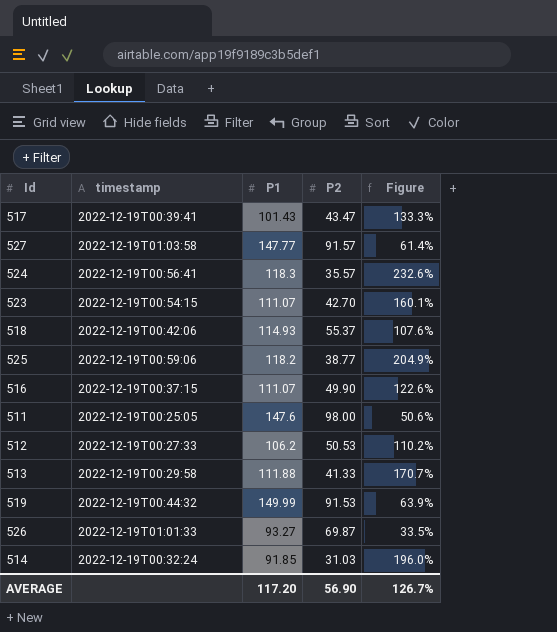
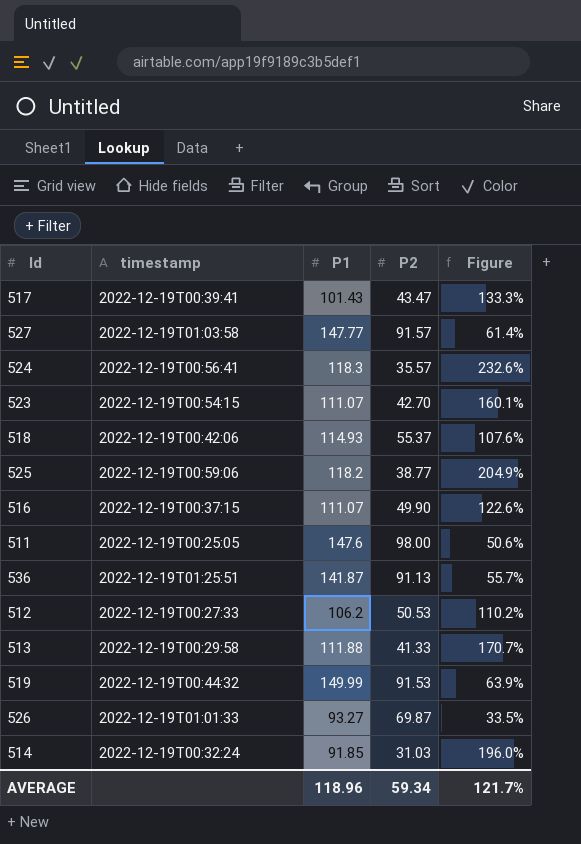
row 536: none -> 2022-12-19T01:25:51 | 141.87 | 91.13 | 55.7%
AVERAGE | P1: 117.20 -> 118.96
AVERAGE | P2: 56.90 -> 59.34
AVERAGE | Figure: 126.7% -> 121.7%

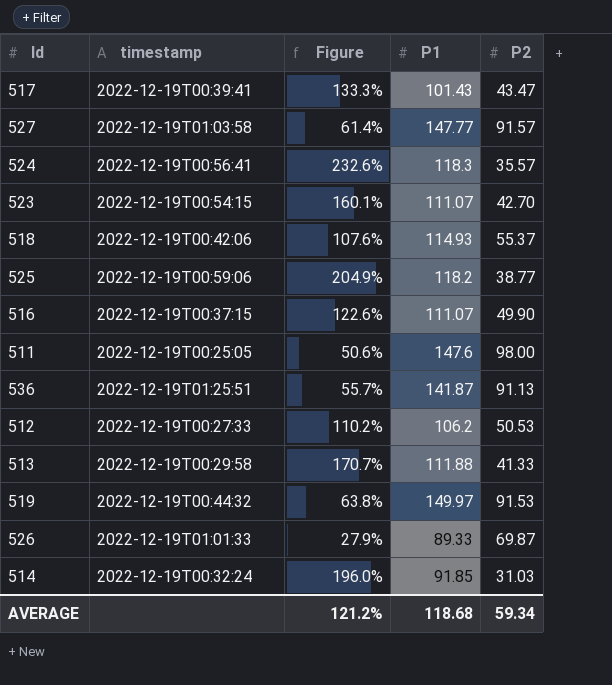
column Figure | position: 5 -> 3
519 | Figure: 63.9% -> 63.8%
519 | P1: 149.99 -> 149.97
526 | Figure: 33.5% -> 27.9%
526 | P1: 93.27 -> 89.33
AVERAGE | Figure: 121.7% -> 121.2%
AVERAGE | P1: 118.96 -> 118.68

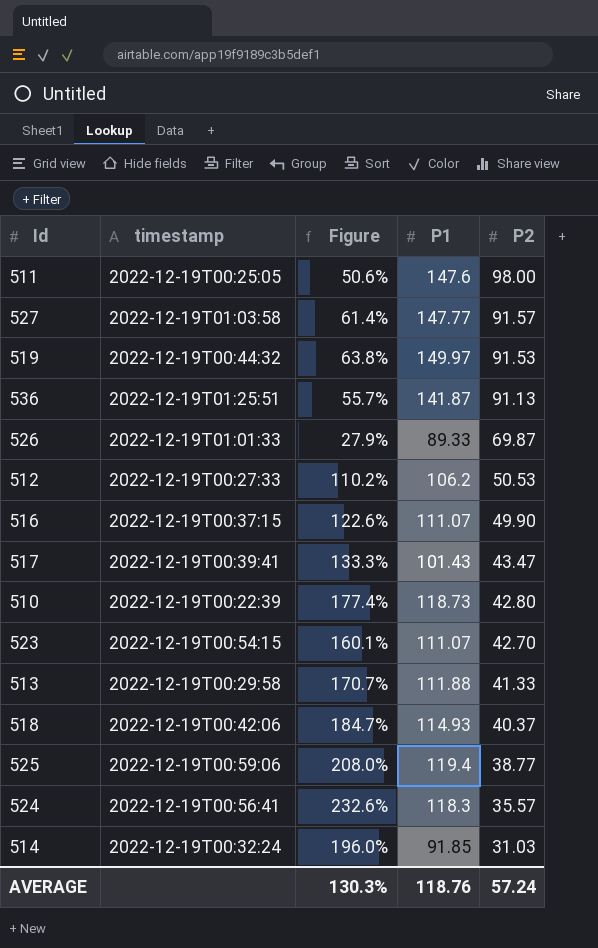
row order: none -> P2 descending
row 510: none -> 2022-12-19T00:22:39 | 177.4% | 118.73 | 42.80
518 | Figure: 107.6% -> 184.7%
518 | P2: 55.37 -> 40.37
525 | Figure: 204.9% -> 208.0%
525 | P1: 118.2 -> 119.4
AVERAGE | Figure: 121.2% -> 130.3%
AVERAGE | P1: 118.68 -> 118.76
AVERAGE | P2: 59.34 -> 57.24

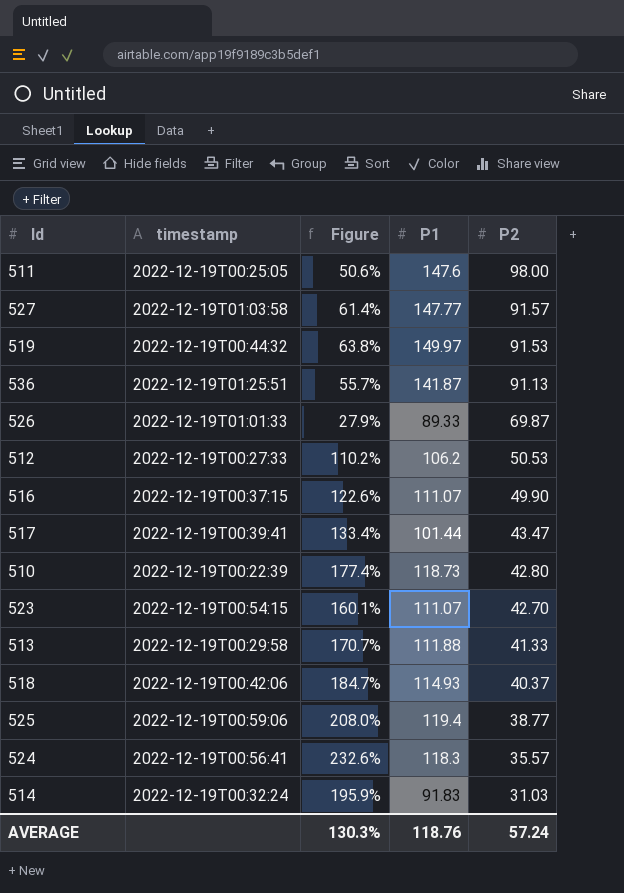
517 | Figure: 133.3% -> 133.4%
517 | P1: 101.43 -> 101.44
514 | Figure: 196.0% -> 195.9%
514 | P1: 91.85 -> 91.83

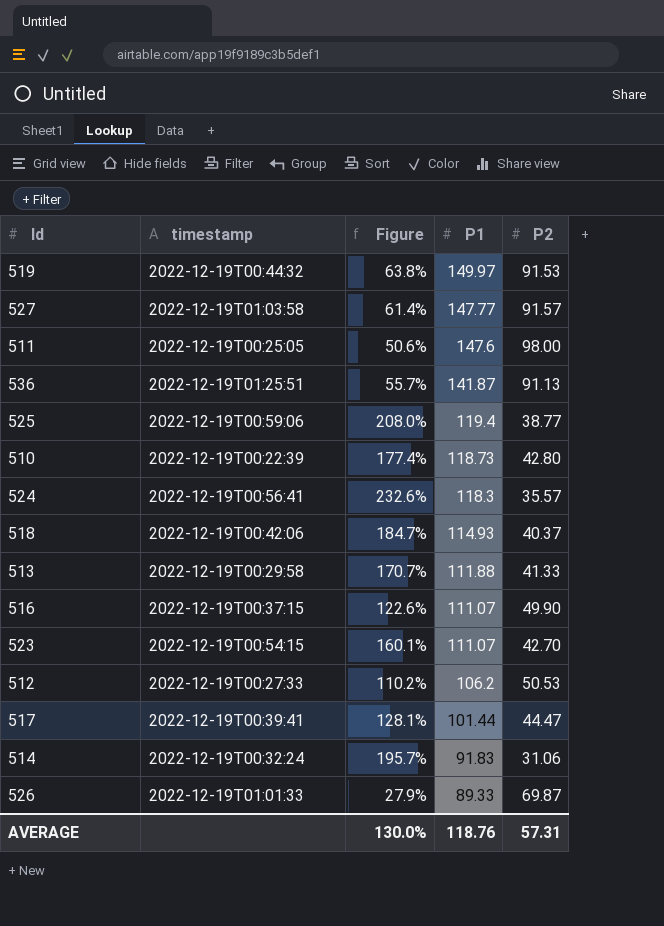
row order: P2 descending -> P1 descending
517 | Figure: 133.4% -> 128.1%
517 | P2: 43.47 -> 44.47
514 | Figure: 195.9% -> 195.7%
514 | P2: 31.03 -> 31.06
AVERAGE | Figure: 130.3% -> 130.0%
AVERAGE | P2: 57.24 -> 57.31

